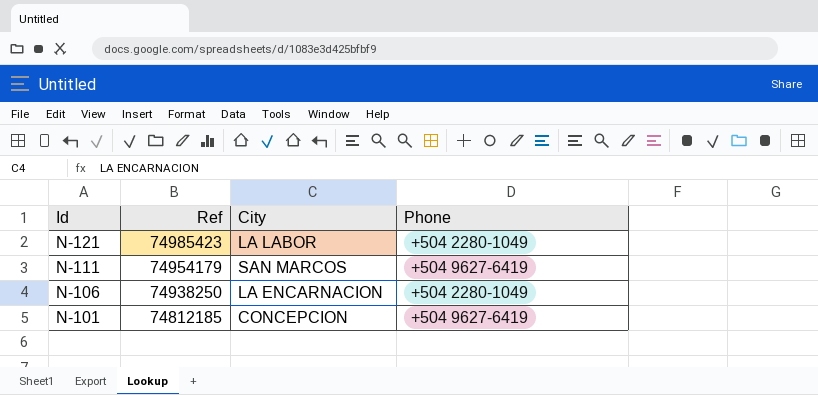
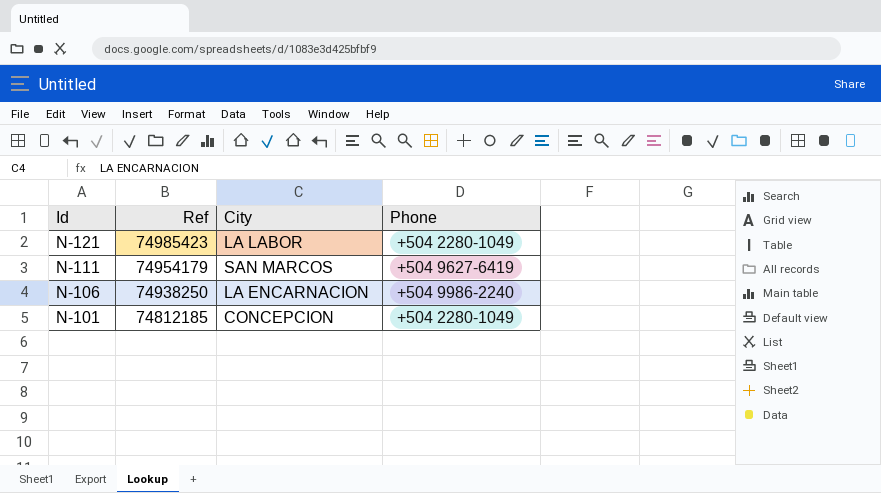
N-106 | Phone: +504 2280-1049 -> +504 9986-2240
N-101 | Phone: +504 9627-6419 -> +504 2280-1049

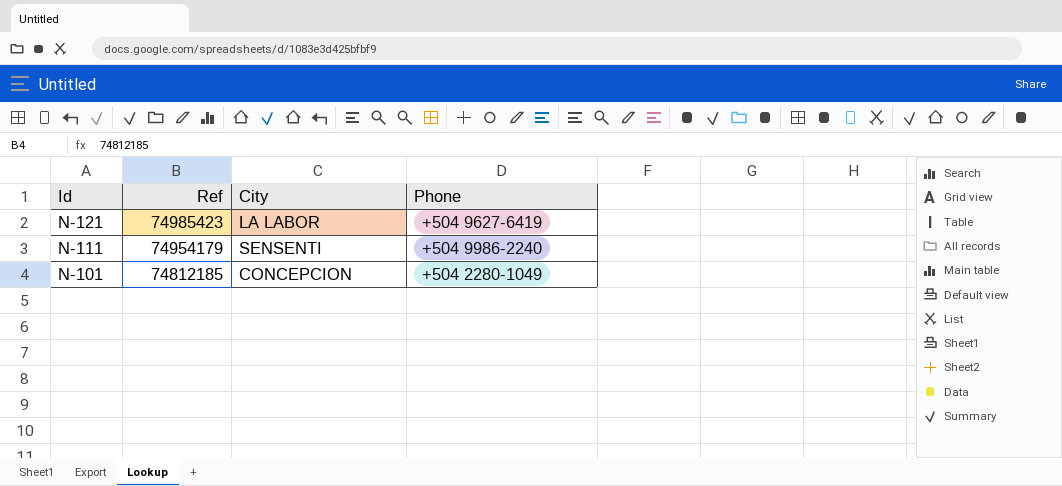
row N-106: 74938250 | LA ENCARNACION | +504 9986-2240 -> none
N-121 | Phone: +504 2280-1049 -> +504 9627-6419
N-111 | City: SAN MARCOS -> SENSENTI
N-111 | Phone: +504 9627-6419 -> +504 9986-2240

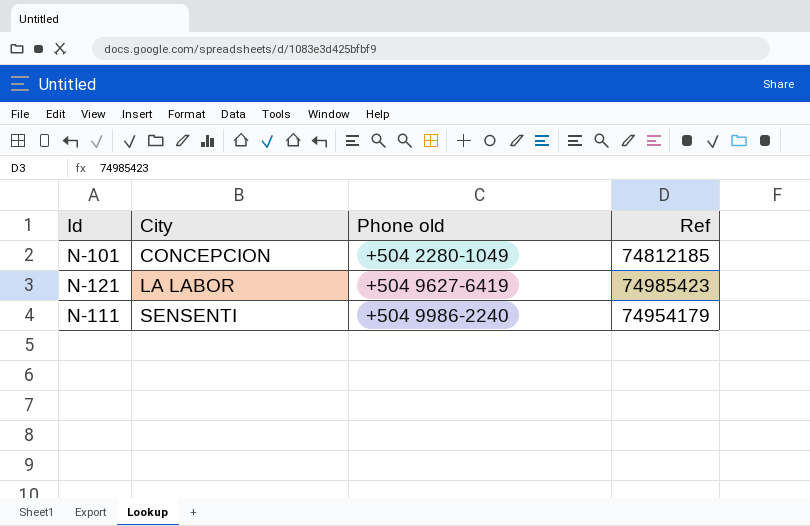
row order: Id descending -> City ascending
column name: Phone -> Phone old
column Ref | position: 2 -> 4

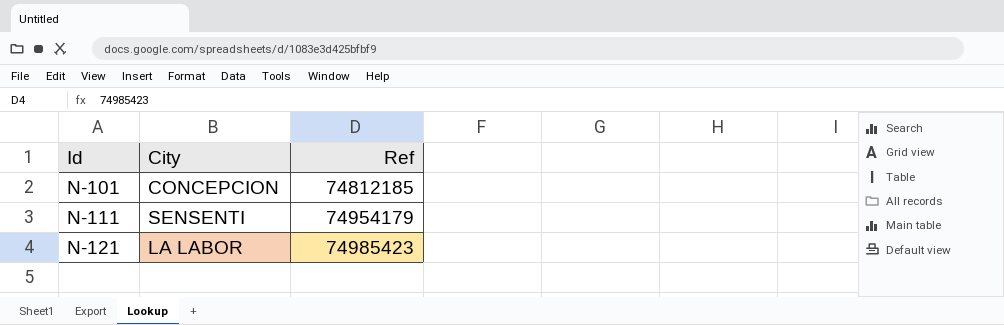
row order: City ascending -> Id ascending
column Phone old | position: 3 -> none

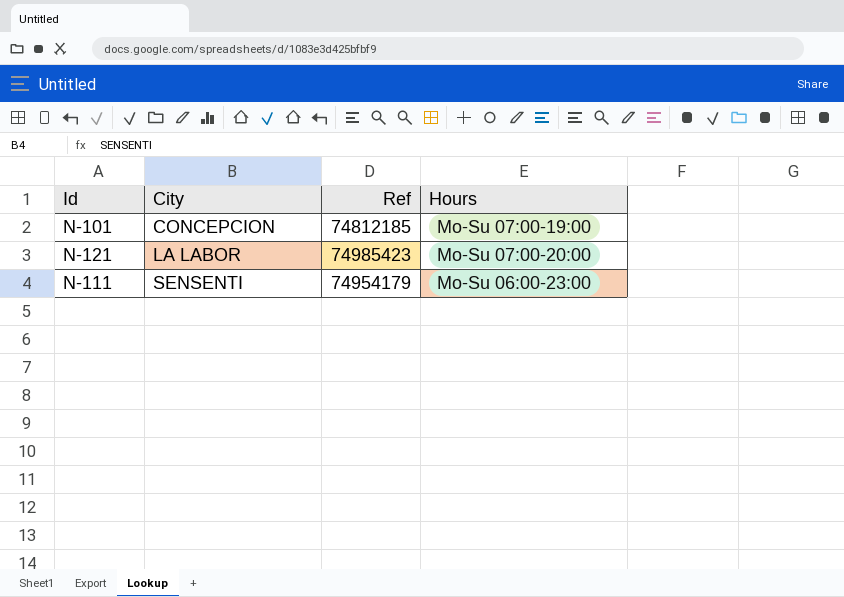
row order: Id ascending -> City ascending
column Hours | position: none -> 4

